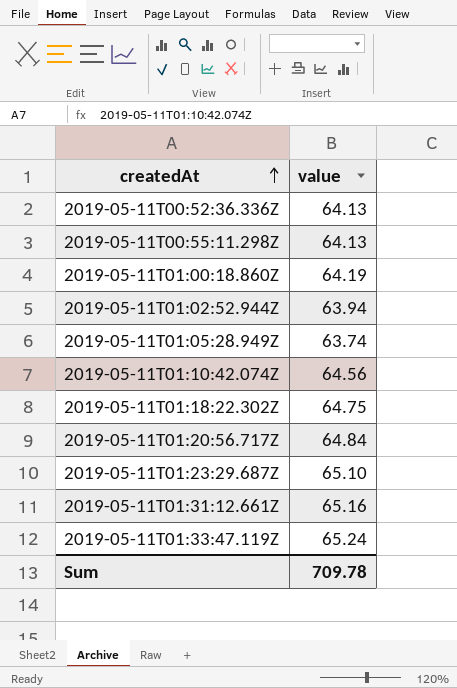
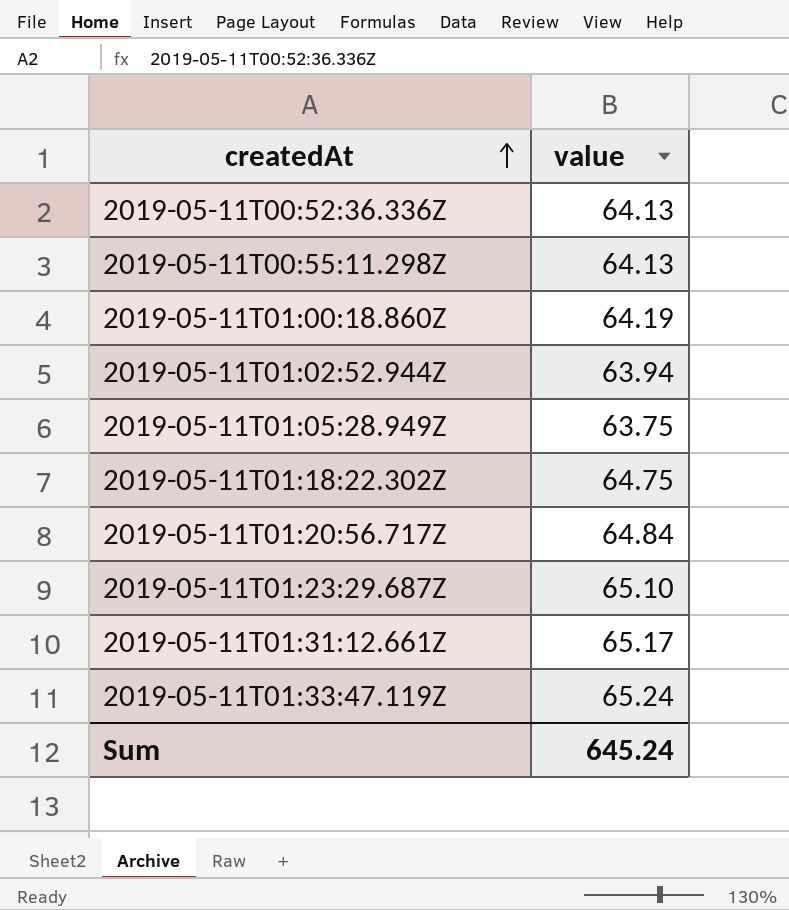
row 2019-05-11T01:10:42.074Z: 64.56 -> none
2019-05-11T01:05:28.949Z | value: 63.74 -> 63.75
2019-05-11T01:31:12.661Z | value: 65.16 -> 65.17
Sum | value: 709.78 -> 645.24

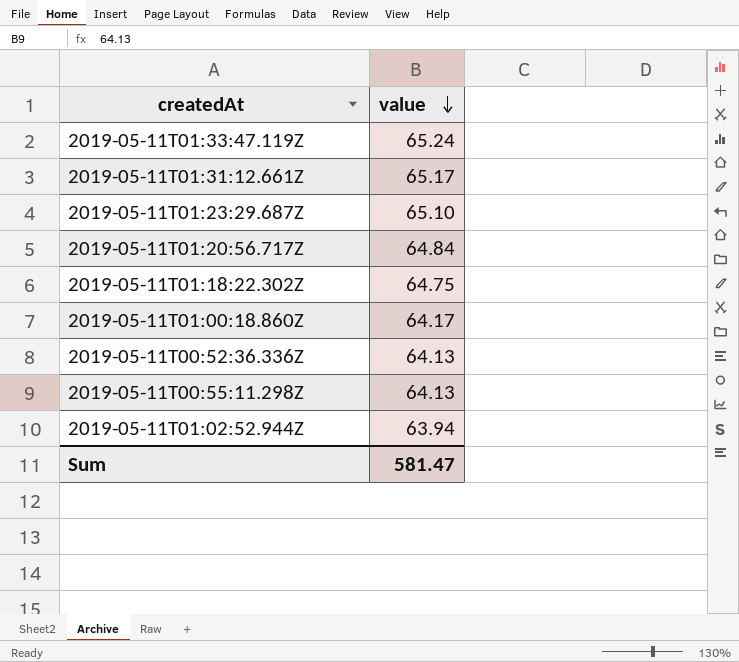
row order: createdAt ascending -> value descending
row 2019-05-11T01:05:28.949Z: 63.75 -> none
2019-05-11T01:00:18.860Z | value: 64.19 -> 64.17
Sum | value: 645.24 -> 581.47

